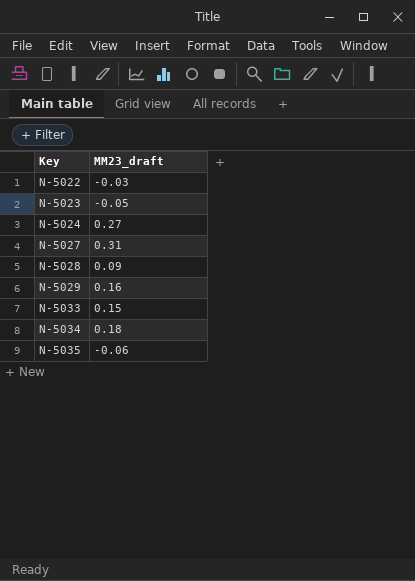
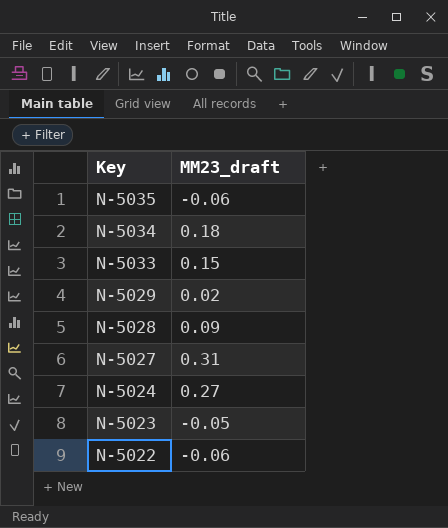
row order: Key ascending -> Key descending
N-5029 | MM23_draft: 0.16 -> 0.02
N-5022 | MM23_draft: -0.03 -> -0.06

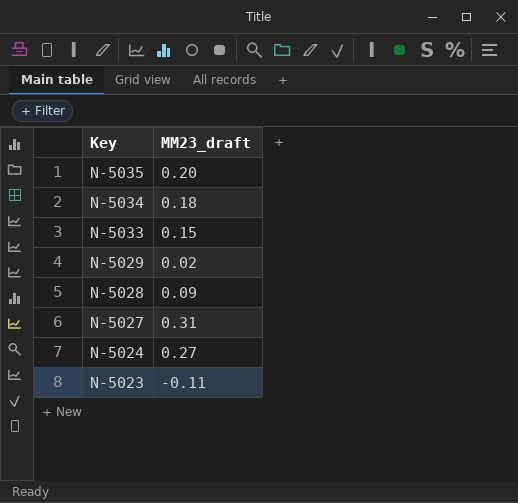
row N-5022: -0.06 -> none
N-5035 | MM23_draft: -0.06 -> 0.20
N-5023 | MM23_draft: -0.05 -> -0.11

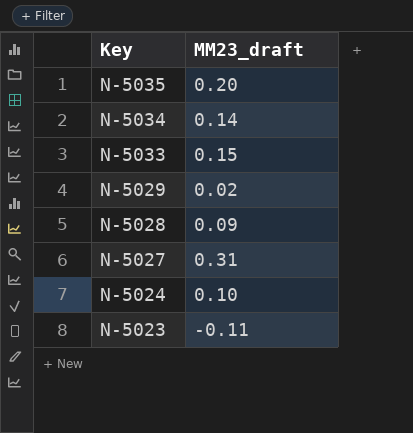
N-5034 | MM23_draft: 0.18 -> 0.14
N-5024 | MM23_draft: 0.27 -> 0.10

